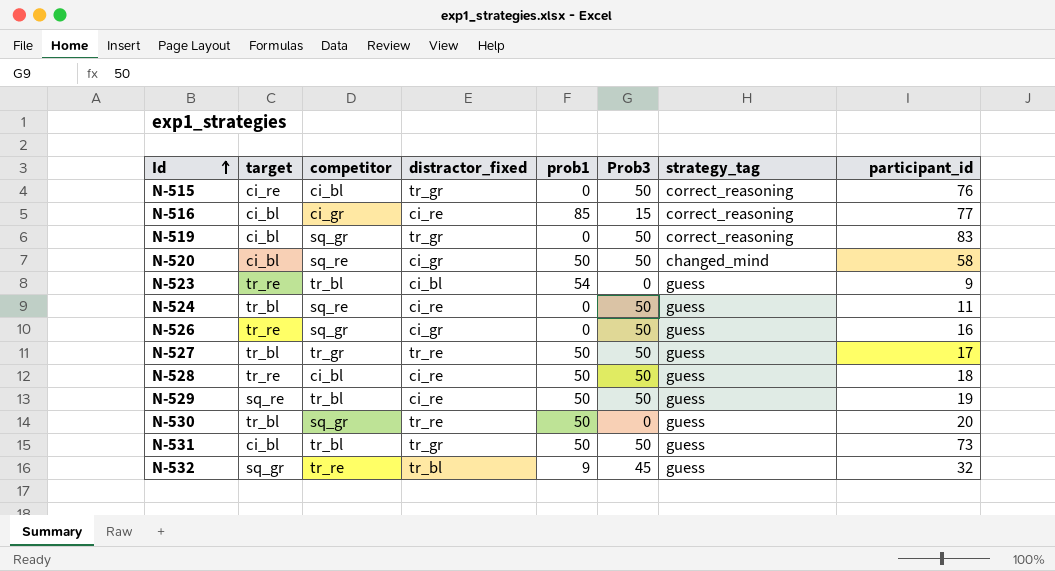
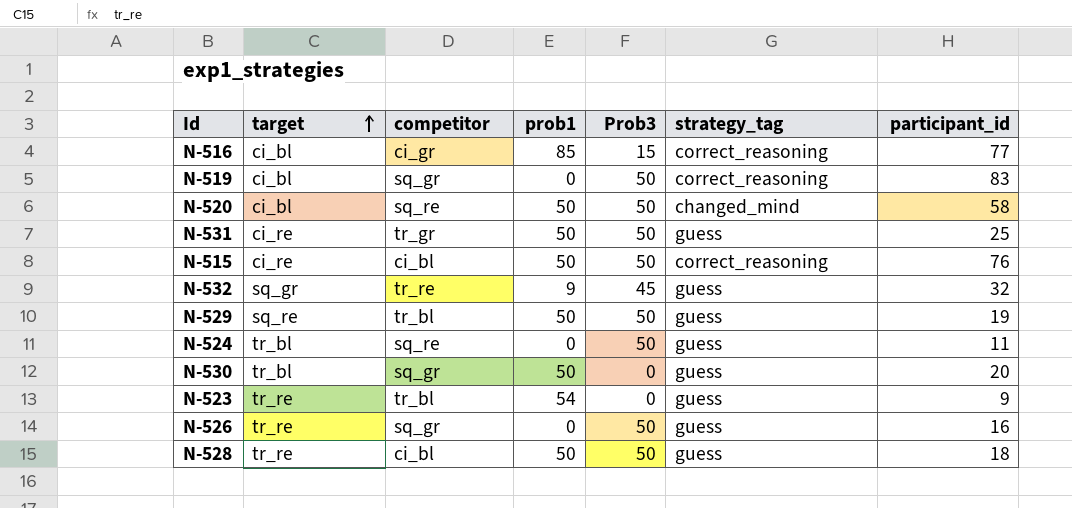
row order: Id ascending -> target ascending
column distractor_fixed | position: 4 -> none
row N-527: tr_bl | tr_gr | tr_re | 50 | 50 | guess | 17 -> none
N-531 | target: ci_bl -> ci_re
N-531 | competitor: tr_bl -> tr_gr
N-531 | participant_id: 73 -> 25
N-515 | prob1: 0 -> 50

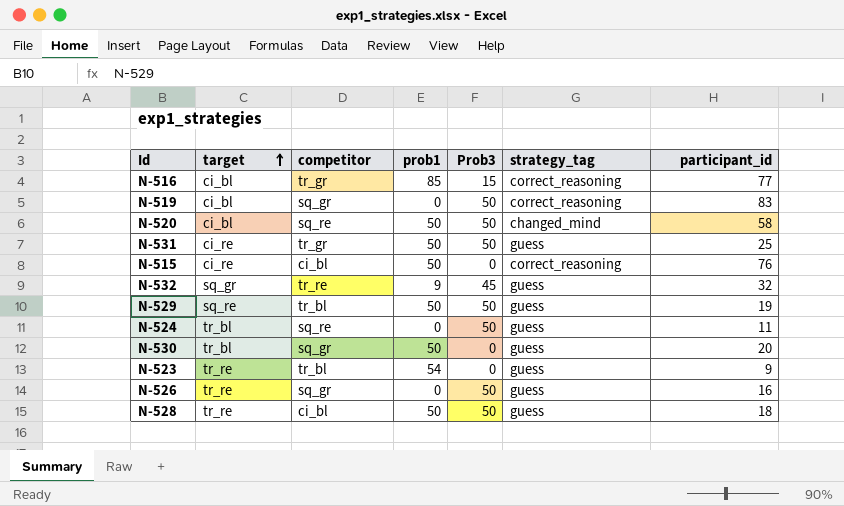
N-516 | competitor: ci_gr -> tr_gr
N-515 | Prob3: 50 -> 0

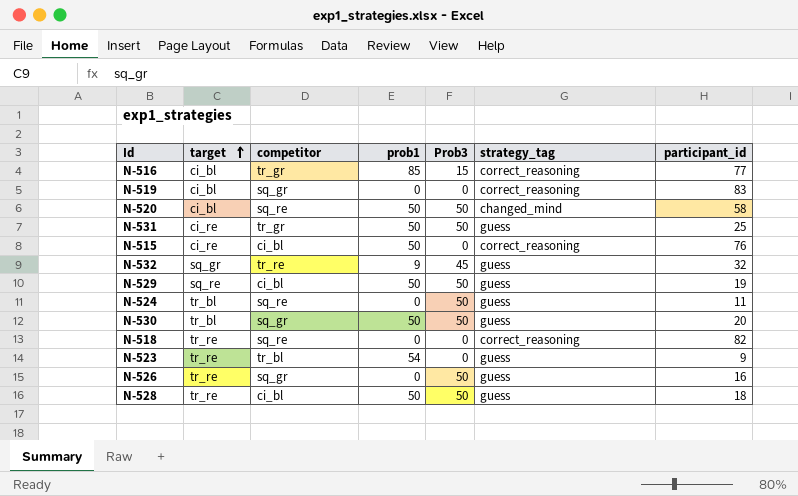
N-519 | Prob3: 50 -> 0
N-529 | competitor: tr_bl -> ci_bl
N-530 | Prob3: 0 -> 50
row N-518: none -> tr_re | sq_re | 0 | 0 | correct_reasoning | 82

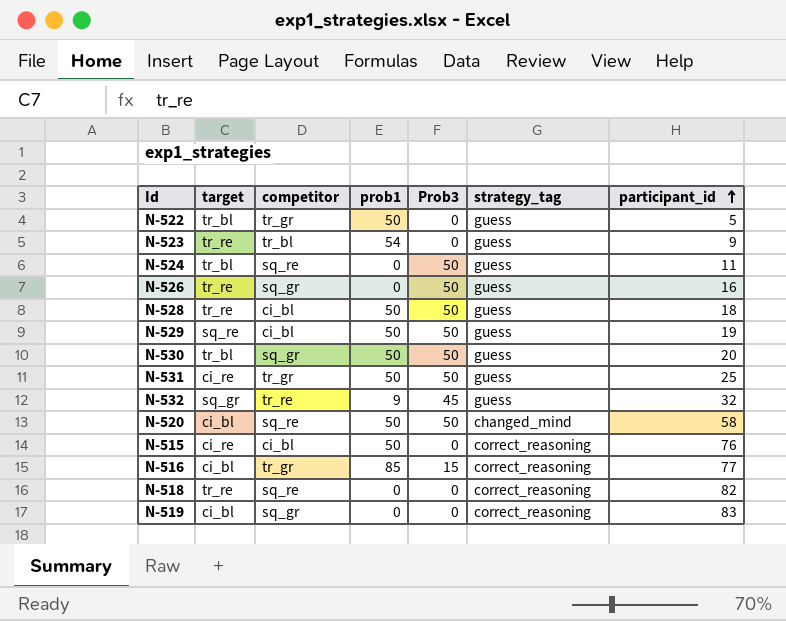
row order: target ascending -> participant_id ascending
row N-522: none -> tr_bl | tr_gr | 50 | 0 | guess | 5

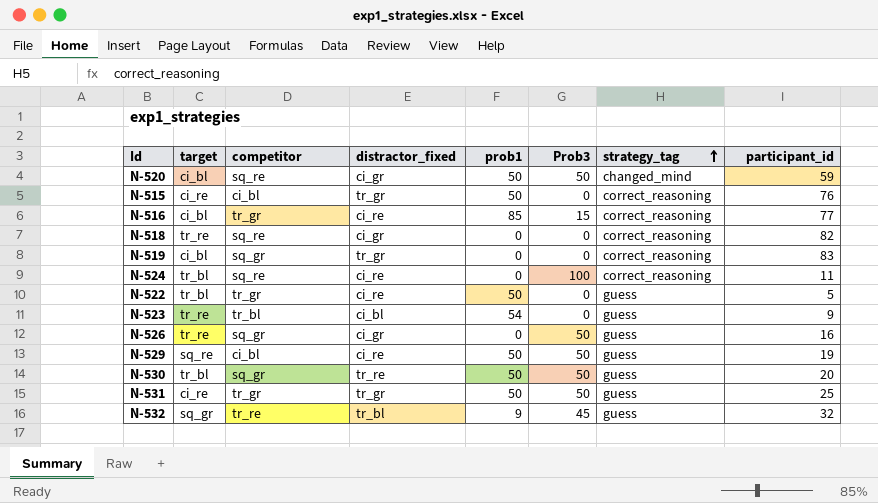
row order: participant_id ascending -> strategy_tag ascending
column distractor_fixed | position: none -> 4
row N-528: tr_re | ci_bl | 50 | 50 | guess | 18 -> none
N-520 | participant_id: 58 -> 59
N-524 | Prob3: 50 -> 100
N-524 | strategy_tag: guess -> correct_reasoning

